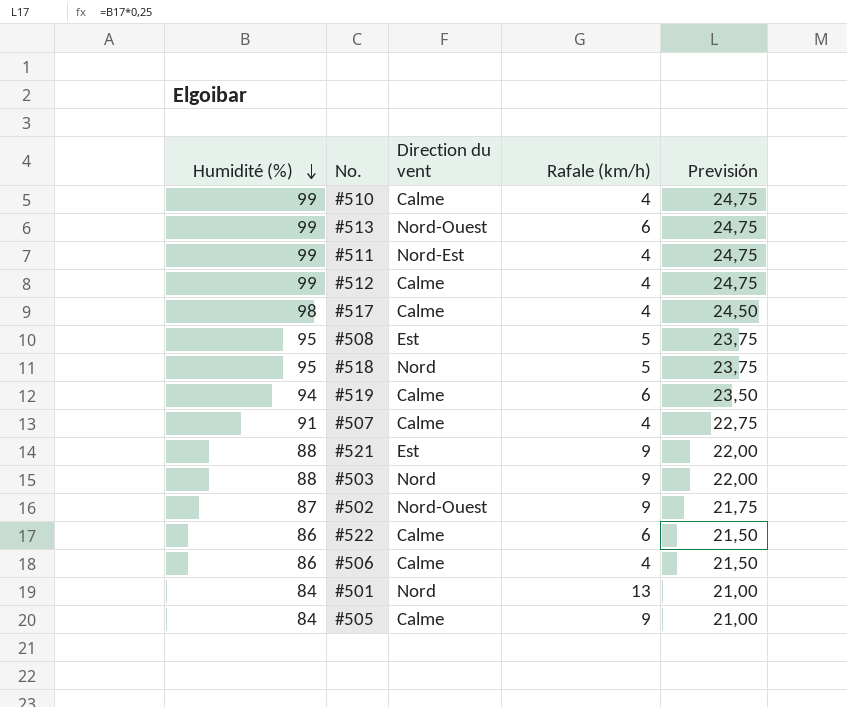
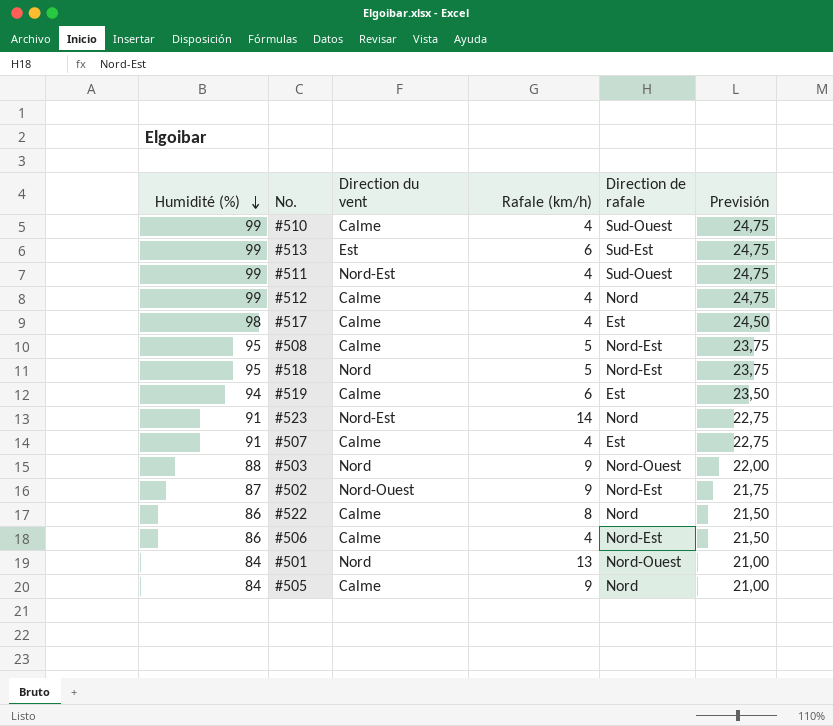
column Direction de rafale | position: none -> 5
row #521: 88 | Est | 9 | 22,00 -> none
#513 | Direction du vent: Nord-Ouest -> Est
#508 | Direction du vent: Est -> Calme
row #523: none -> 91 | Nord-Est | 14 | Nord | 22,75
#522 | Rafale (km/h): 6 -> 8

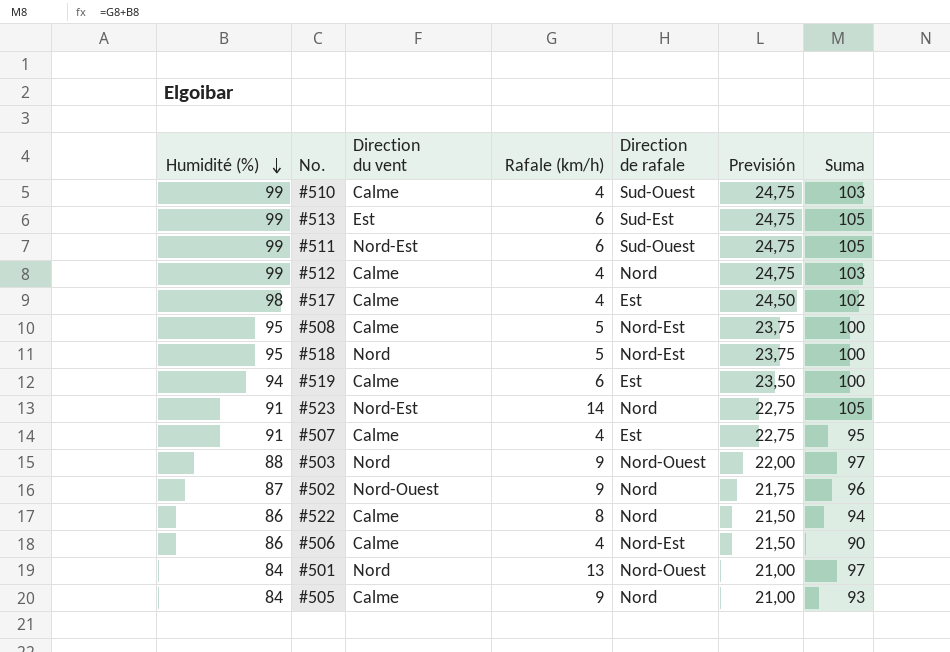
column Suma | formula: none -> [Humidité (%)] + [Rafale (km/h)]
#511 | Rafale (km/h): 4 -> 6
#502 | Direction de rafale: Nord-Est -> Nord

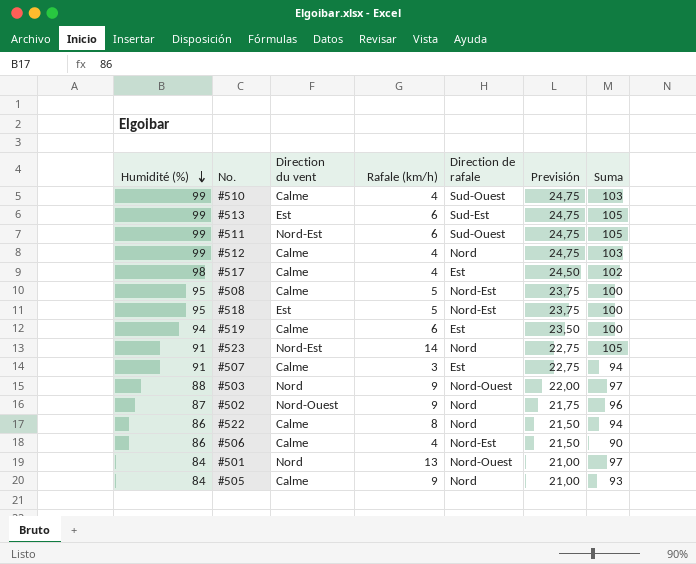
#518 | Direction du vent: Nord -> Est
#507 | Rafale (km/h): 4 -> 3
#507 | Suma: 95 -> 94

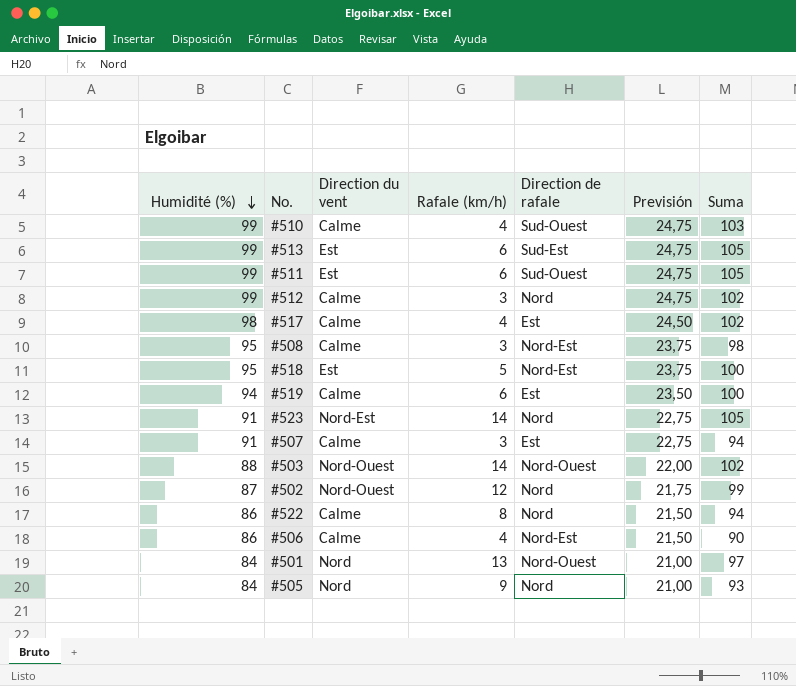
#511 | Direction du vent: Nord-Est -> Est
#512 | Rafale (km/h): 4 -> 3
#512 | Suma: 103 -> 102
#508 | Rafale (km/h): 5 -> 3
#508 | Suma: 100 -> 98
#503 | Direction du vent: Nord -> Nord-Ouest
#503 | Rafale (km/h): 9 -> 14
#503 | Suma: 97 -> 102
#502 | Rafale (km/h): 9 -> 12
#502 | Suma: 96 -> 99
#505 | Direction du vent: Calme -> Nord

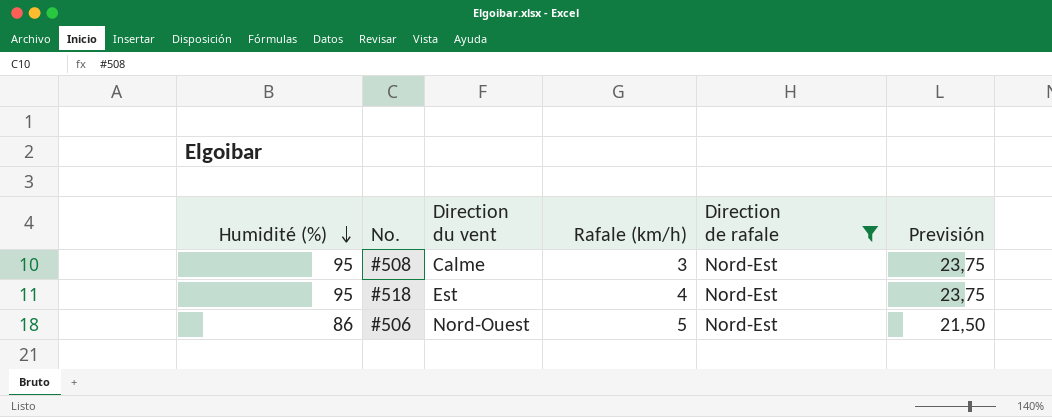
filter: none -> Direction de rafale = Nord-Est
column Suma | formula: [Humidité (%)] + [Rafale (km/h)] -> none
#518 | Rafale (km/h): 5 -> 4
#506 | Direction du vent: Calme -> Nord-Ouest
#506 | Rafale (km/h): 4 -> 5

